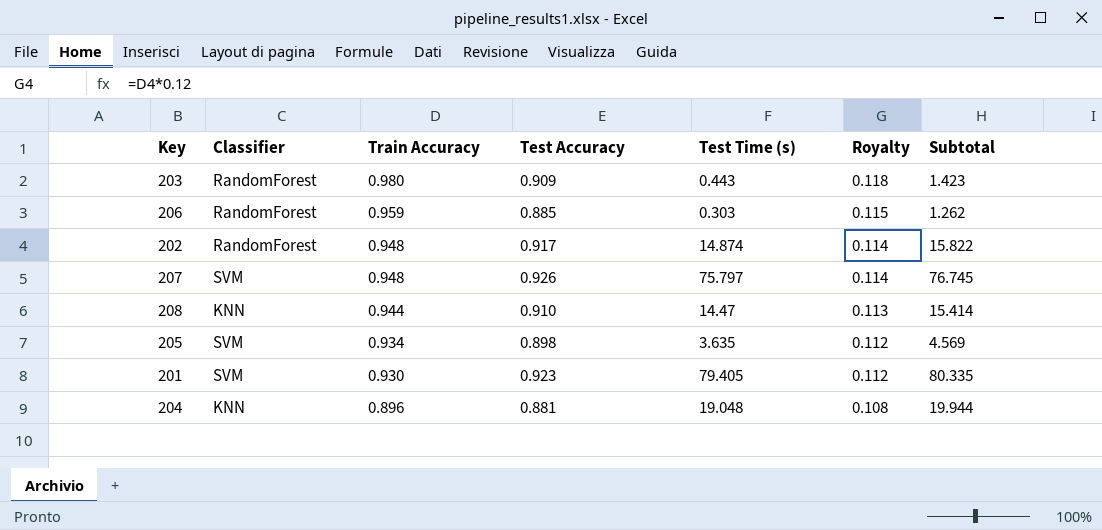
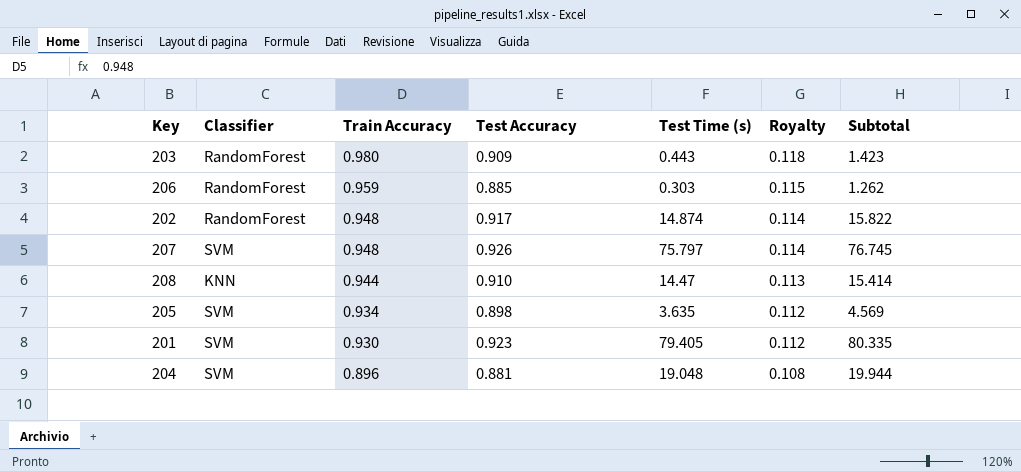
204 | Classifier: KNN -> SVM

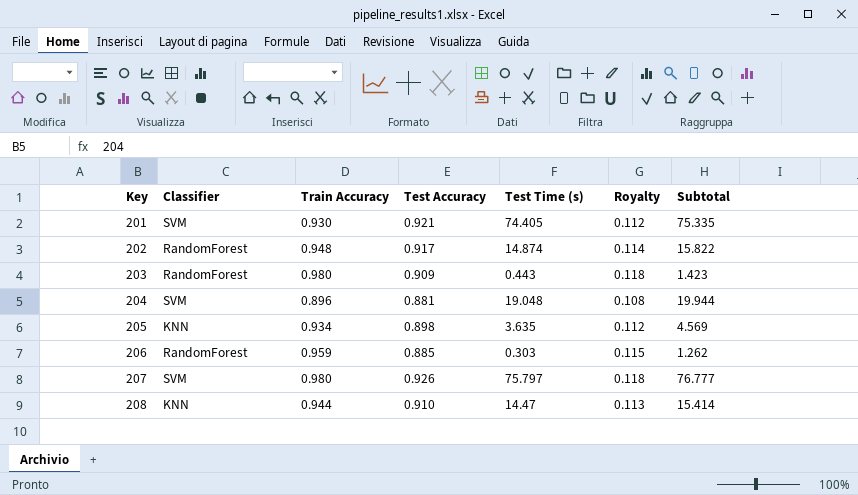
row order: Train Accuracy descending -> Key ascending
201 | Test Accuracy: 0.923 -> 0.921
201 | Test Time (s): 79.405 -> 74.405
201 | Subtotal: 80.335 -> 75.335
205 | Classifier: SVM -> KNN
207 | Train Accuracy: 0.948 -> 0.980
207 | Royalty: 0.114 -> 0.118
207 | Subtotal: 76.745 -> 76.777

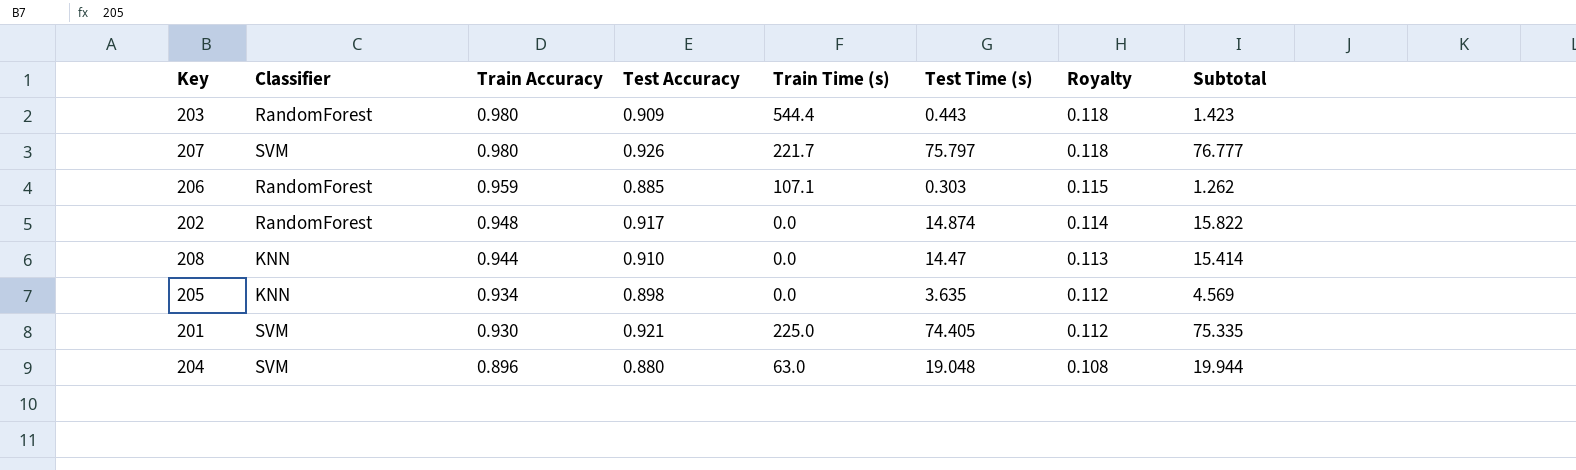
row order: Key ascending -> Train Accuracy descending
column Train Time (s) | position: none -> 5
204 | Test Accuracy: 0.881 -> 0.880

